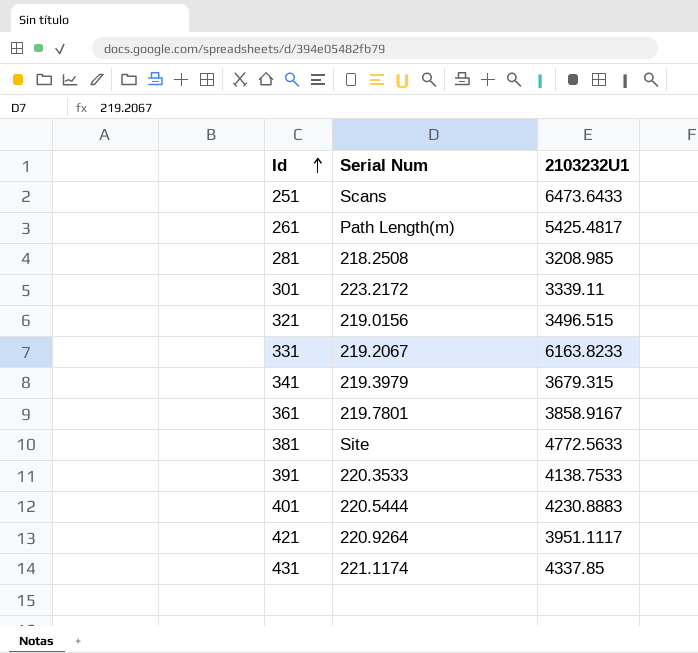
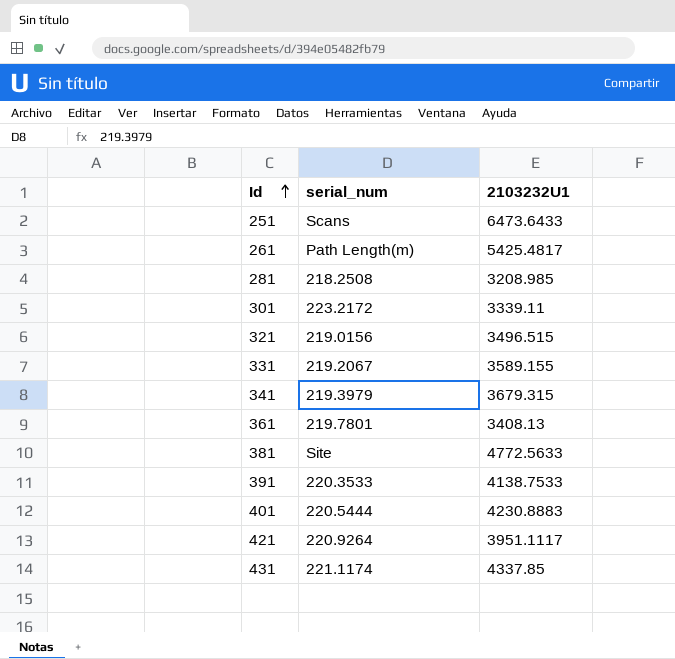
column name: Serial Num -> serial_num
331 | 2103232U1: 6163.8233 -> 3589.155
361 | 2103232U1: 3858.9167 -> 3408.13

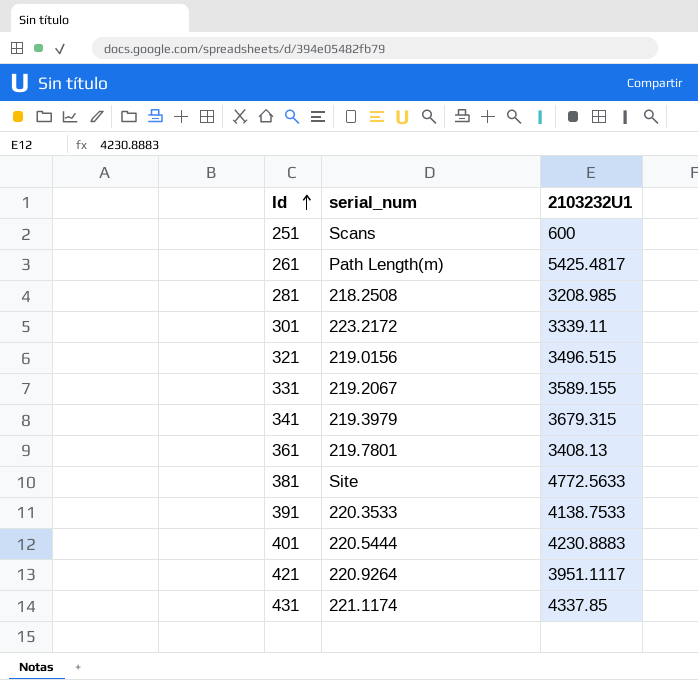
251 | 2103232U1: 6473.6433 -> 600

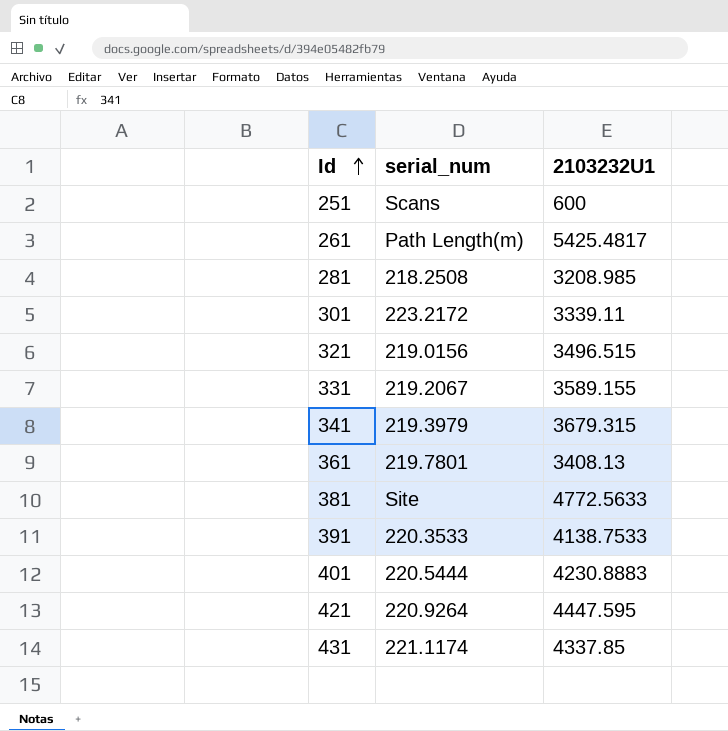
421 | 2103232U1: 3951.1117 -> 4447.595

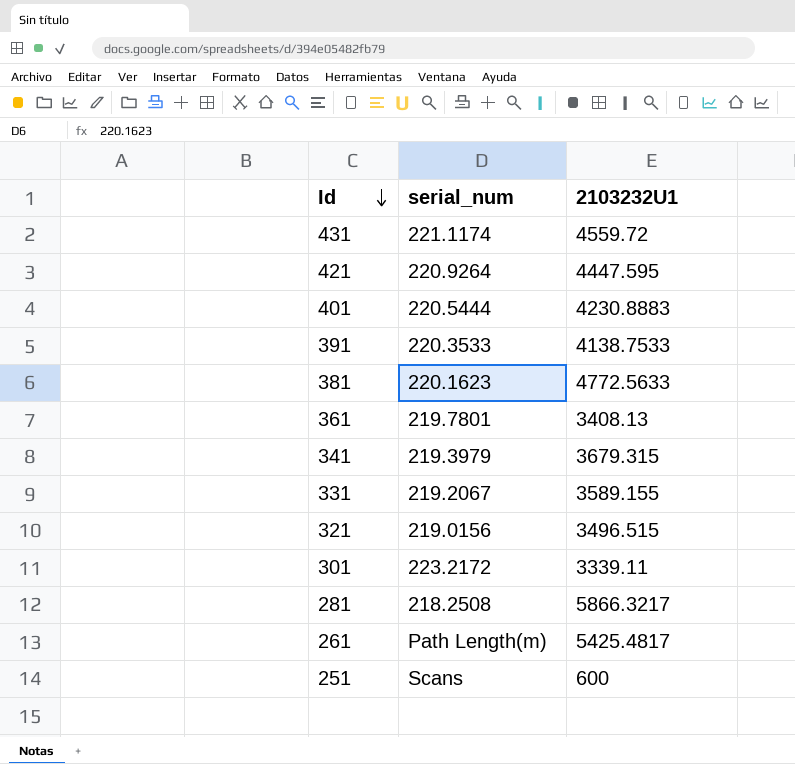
row order: Id ascending -> Id descending
431 | 2103232U1: 4337.85 -> 4559.72
381 | serial_num: Site -> 220.1623
281 | 2103232U1: 3208.985 -> 5866.3217

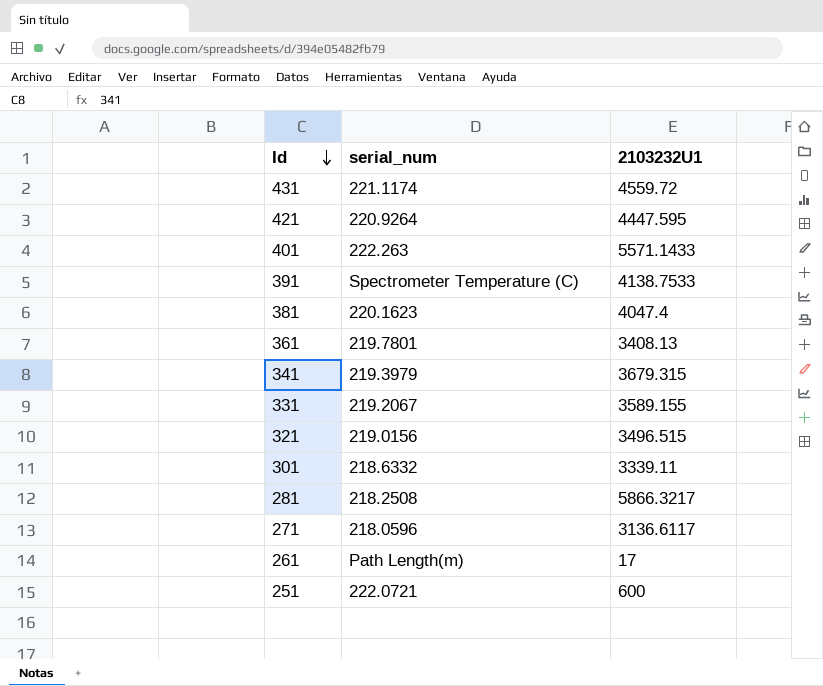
401 | serial_num: 220.5444 -> 222.263
401 | 2103232U1: 4230.8883 -> 5571.1433
391 | serial_num: 220.3533 -> Spectrometer Temperature (C)
381 | 2103232U1: 4772.5633 -> 4047.4
301 | serial_num: 223.2172 -> 218.6332
row 271: none -> 218.0596 | 3136.6117
261 | 2103232U1: 5425.4817 -> 17
251 | serial_num: Scans -> 222.0721

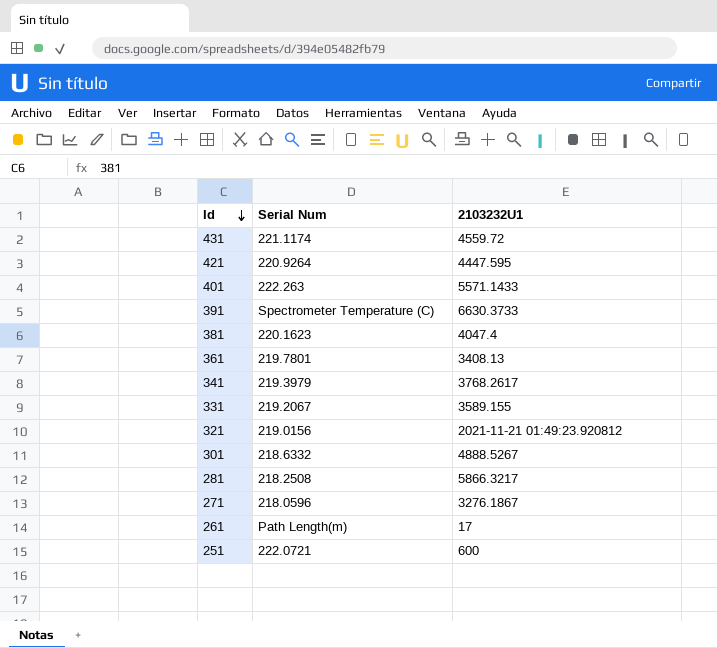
column name: serial_num -> Serial Num
391 | 2103232U1: 4138.7533 -> 6630.3733
341 | 2103232U1: 3679.315 -> 3768.2617
321 | 2103232U1: 3496.515 -> 2021-11-21 01:49:23.920812
301 | 2103232U1: 3339.11 -> 4888.5267
271 | 2103232U1: 3136.6117 -> 3276.1867

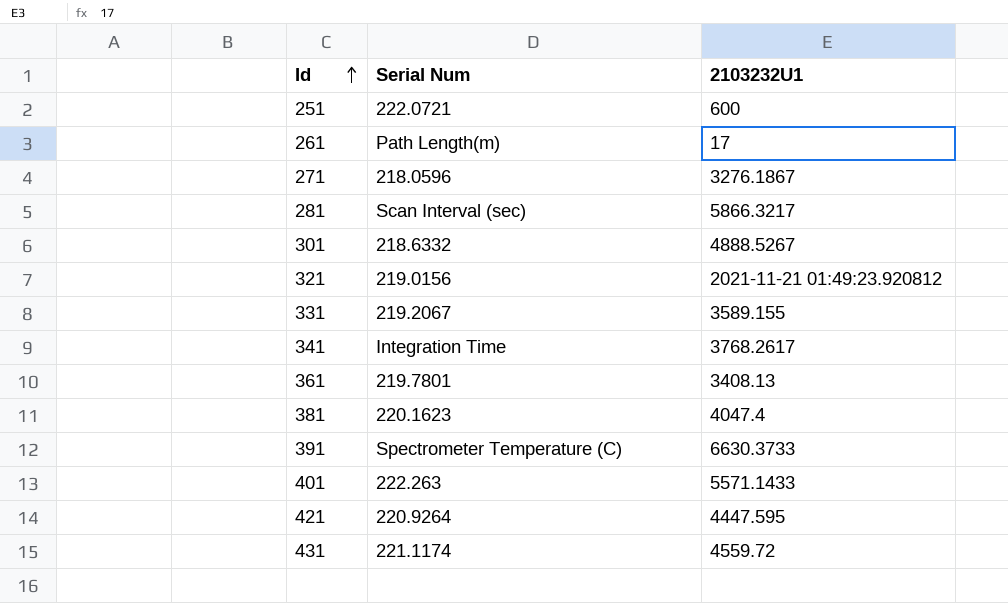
row order: Id descending -> Id ascending
281 | Serial Num: 218.2508 -> Scan Interval (sec)
341 | Serial Num: 219.3979 -> Integration Time

